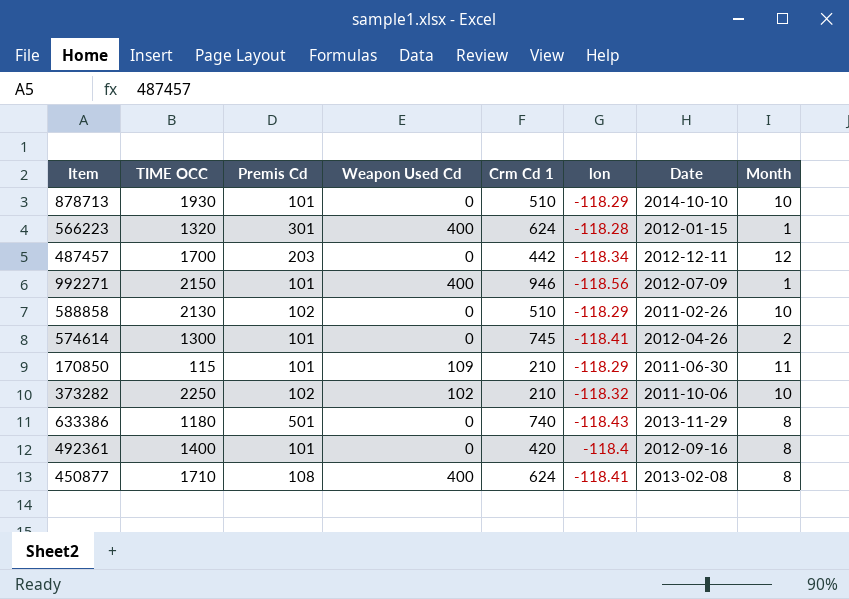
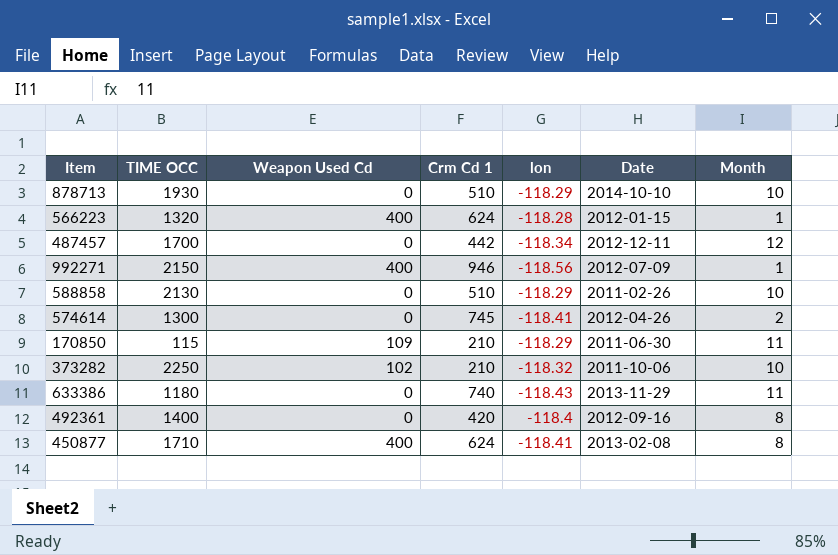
column Premis Cd | position: 3 -> none
633386 | Month: 8 -> 11

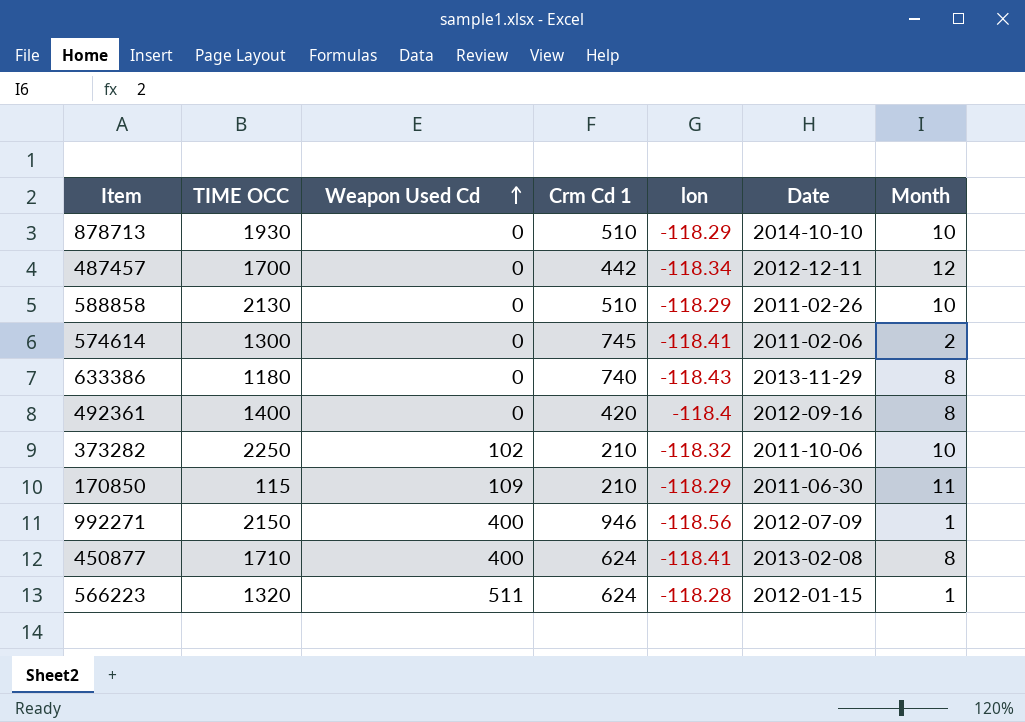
row order: none -> Weapon Used Cd ascending
574614 | Date: 2012-04-26 -> 2011-02-06
633386 | Month: 11 -> 8
566223 | Weapon Used Cd: 400 -> 511

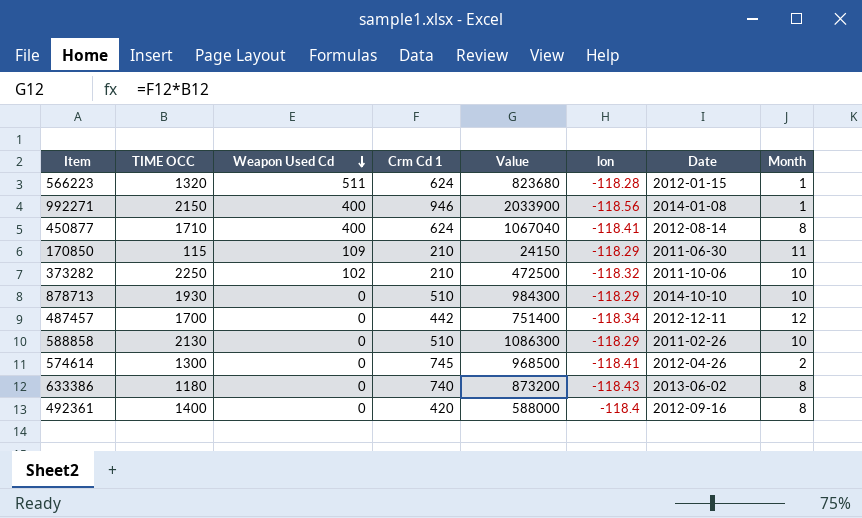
row order: Weapon Used Cd ascending -> Weapon Used Cd descending
column Value | formula: none -> [TIME OCC] * [Crm Cd 1]
992271 | Date: 2012-07-09 -> 2014-01-08
450877 | Date: 2013-02-08 -> 2012-08-14
574614 | Date: 2011-02-06 -> 2012-04-26
633386 | Date: 2013-11-29 -> 2013-06-02

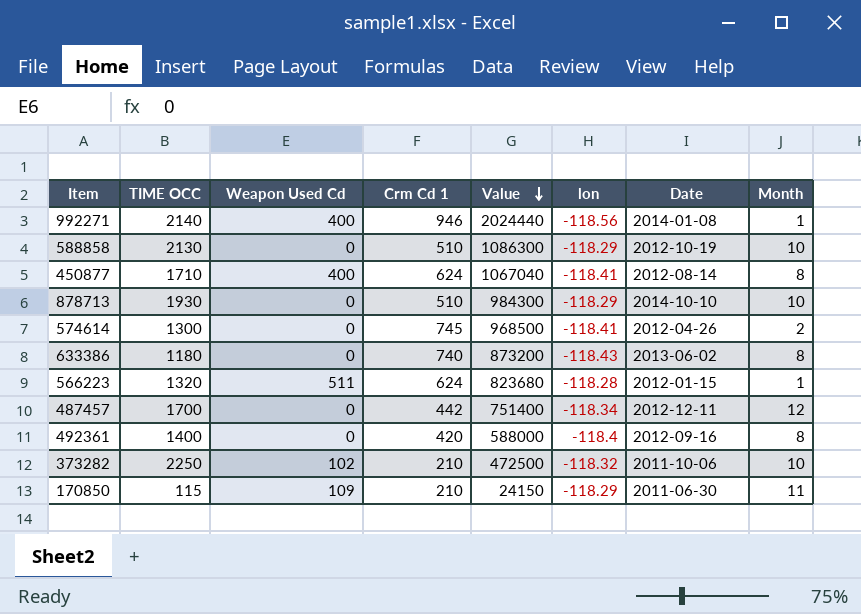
row order: Weapon Used Cd descending -> Value descending
992271 | TIME OCC: 2150 -> 2140
992271 | Value: 2033900 -> 2024440
588858 | Date: 2011-02-26 -> 2012-10-19

